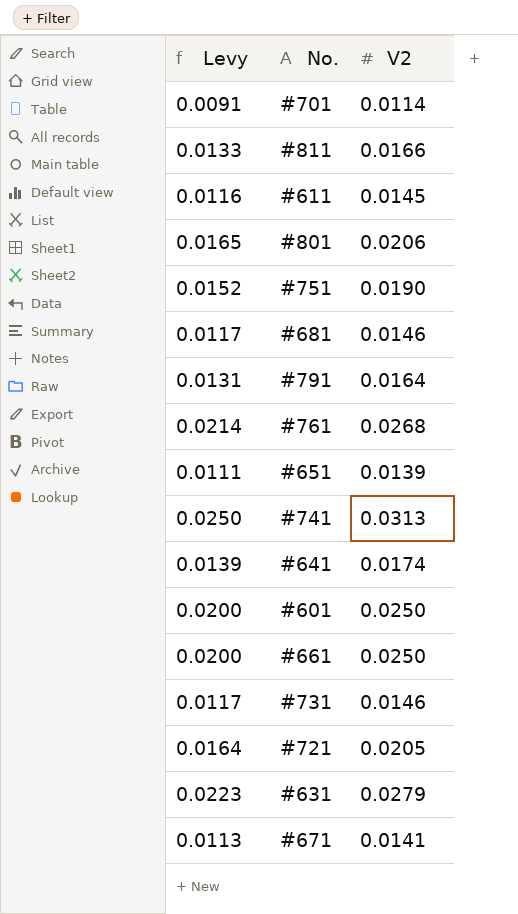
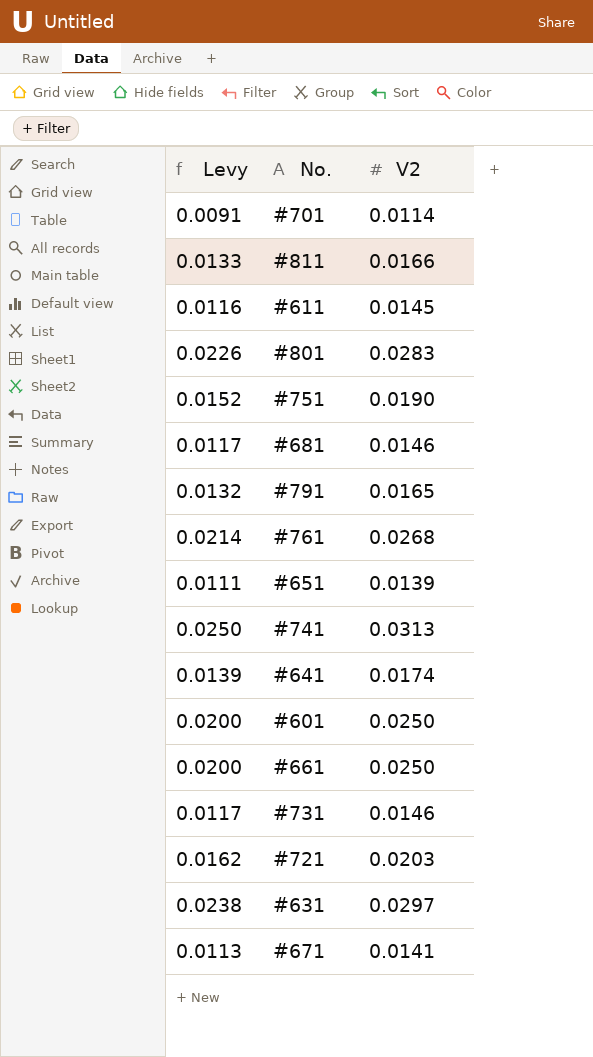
#801 | Levy: 0.0165 -> 0.0226
#801 | V2: 0.0206 -> 0.0283
#791 | Levy: 0.0131 -> 0.0132
#791 | V2: 0.0164 -> 0.0165
#721 | Levy: 0.0164 -> 0.0162
#721 | V2: 0.0205 -> 0.0203
#631 | Levy: 0.0223 -> 0.0238
#631 | V2: 0.0279 -> 0.0297

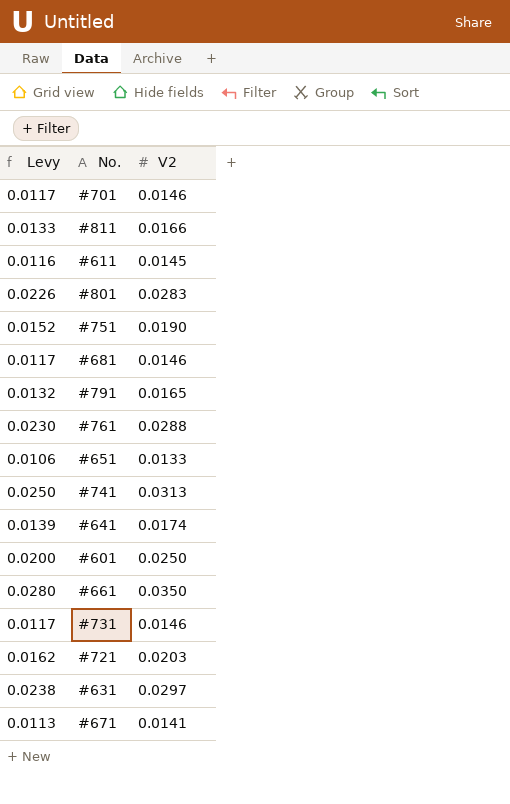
#701 | Levy: 0.0091 -> 0.0117
#701 | V2: 0.0114 -> 0.0146
#761 | Levy: 0.0214 -> 0.0230
#761 | V2: 0.0268 -> 0.0288
#651 | Levy: 0.0111 -> 0.0106
#651 | V2: 0.0139 -> 0.0133
#661 | Levy: 0.0200 -> 0.0280
#661 | V2: 0.0250 -> 0.0350

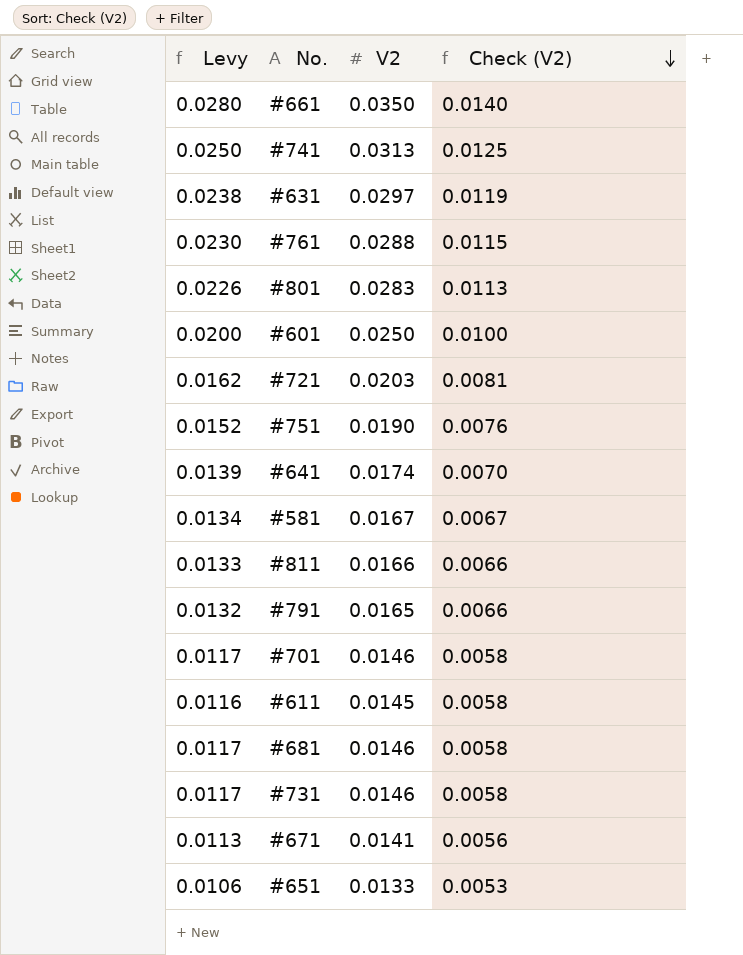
row order: none -> Check (V2) descending
column Check (V2) | formula: none -> [V2] * 0.4
row #581: none -> 0.0134 | 0.0167 | 0.0067

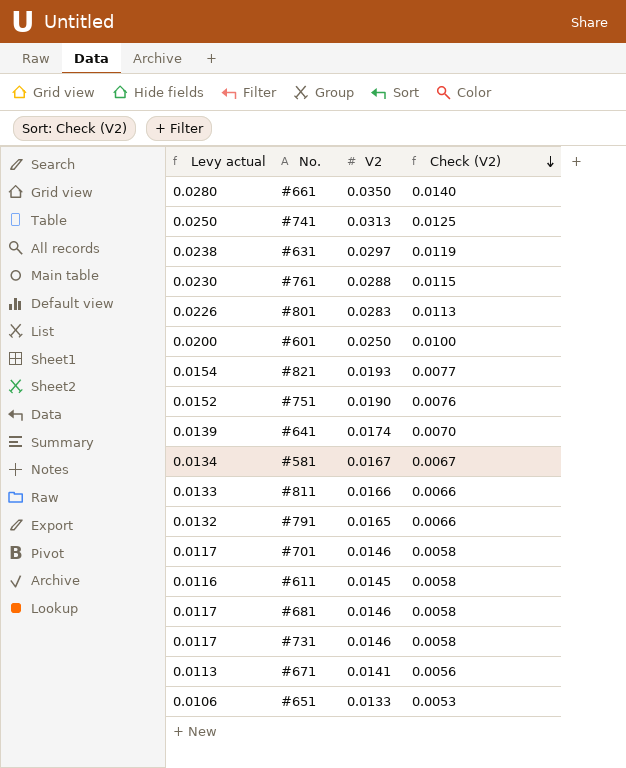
column name: Levy -> Levy actual
row #721: 0.0162 | 0.0203 | 0.0081 -> none
row #821: none -> 0.0154 | 0.0193 | 0.0077

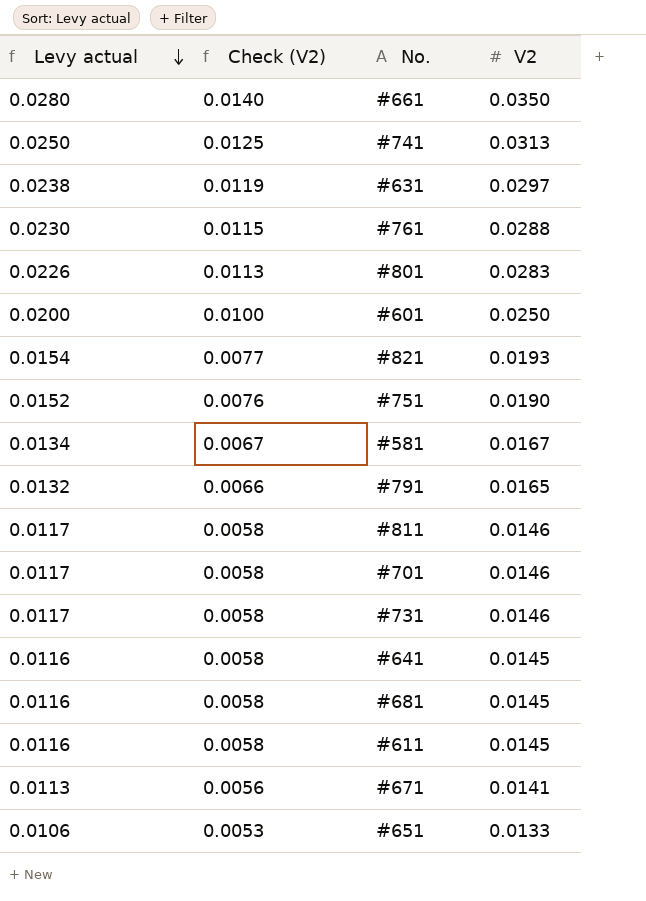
row order: Check (V2) descending -> Levy actual descending
column Check (V2) | position: 4 -> 2
#811 | Levy actual: 0.0133 -> 0.0117
#811 | Check (V2): 0.0066 -> 0.0058
#811 | V2: 0.0166 -> 0.0146
#641 | Levy actual: 0.0139 -> 0.0116
#641 | Check (V2): 0.0070 -> 0.0058
#641 | V2: 0.0174 -> 0.0145
#681 | Levy actual: 0.0117 -> 0.0116
#681 | V2: 0.0146 -> 0.0145

